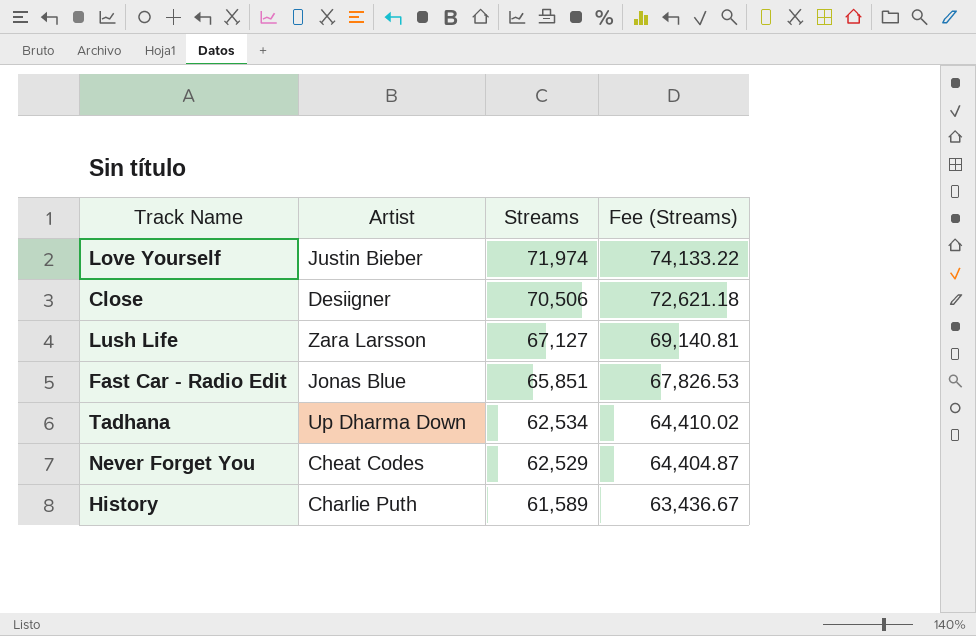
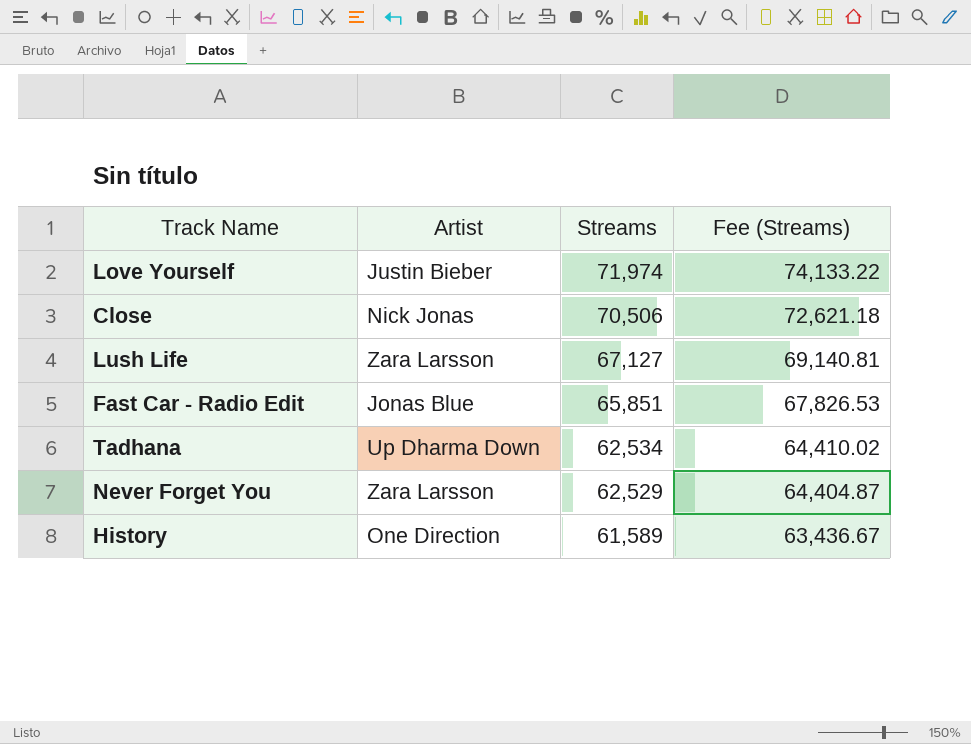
Close | Artist: Desiigner -> Nick Jonas
Never Forget You | Artist: Cheat Codes -> Zara Larsson
History | Artist: Charlie Puth -> One Direction

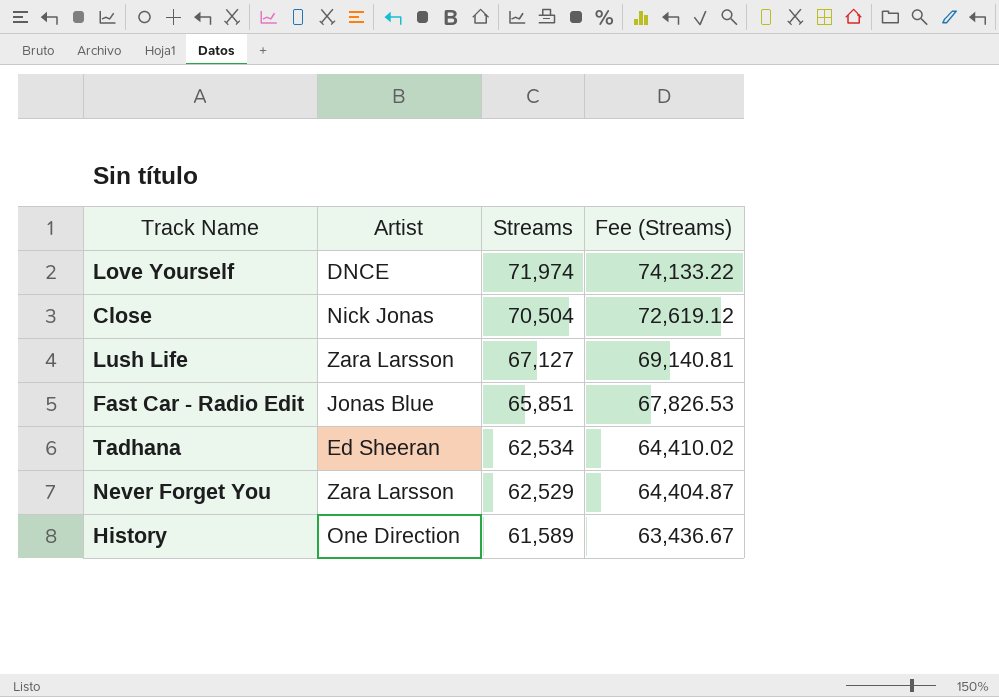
Love Yourself | Artist: Justin Bieber -> DNCE
Close | Streams: 70,506 -> 70,504
Close | Fee (Streams): 72,621.18 -> 72,619.12
Tadhana | Artist: Up Dharma Down -> Ed Sheeran

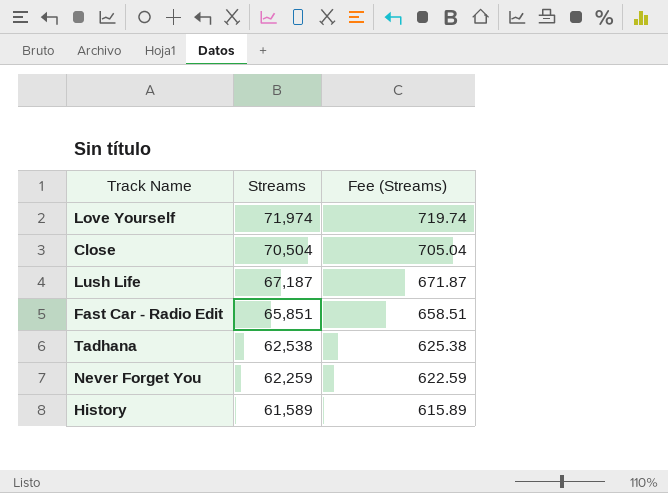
column Artist | position: 2 -> none
column Fee (Streams) | formula: [Streams] * 1.03 -> [Streams] * 0.01
Lush Life | Streams: 67,127 -> 67,187
Tadhana | Streams: 62,534 -> 62,538
Never Forget You | Streams: 62,529 -> 62,259

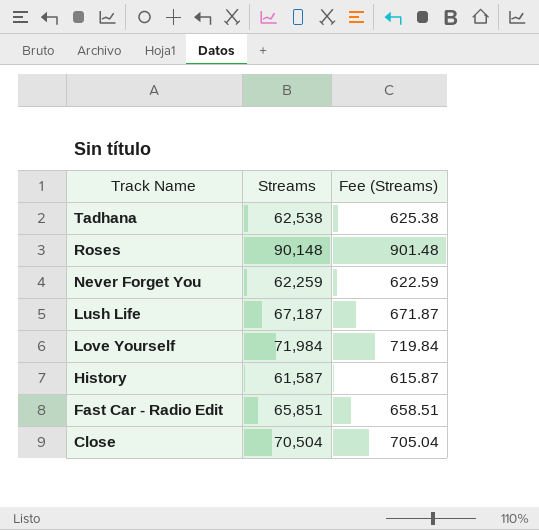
row order: Streams descending -> Track Name descending
row Roses: none -> 90,148 | 901.48
Love Yourself | Streams: 71,974 -> 71,984
Love Yourself | Fee (Streams): 719.74 -> 719.84
History | Streams: 61,589 -> 61,587
History | Fee (Streams): 615.89 -> 615.87

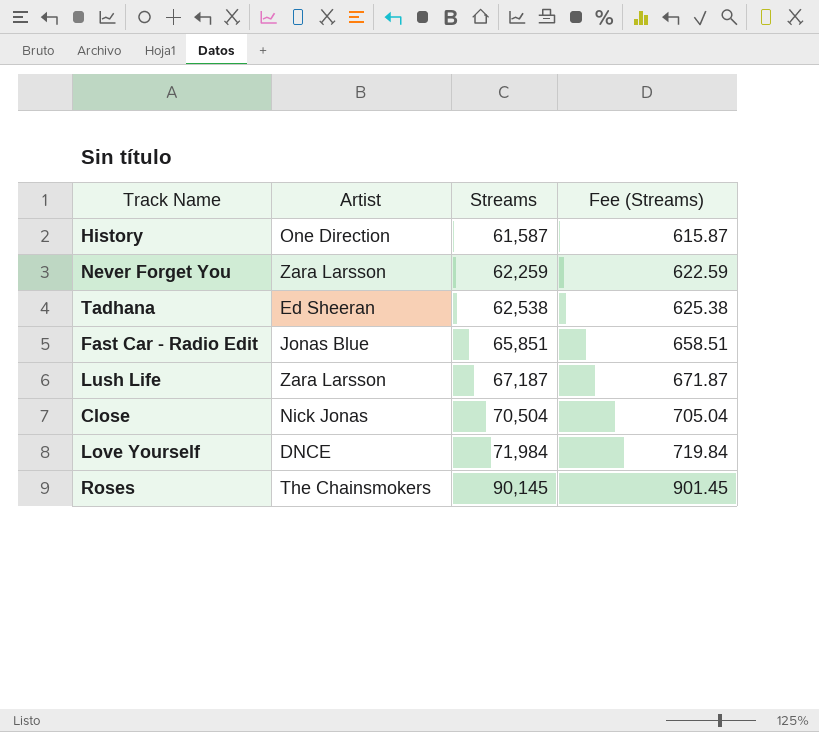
row order: Track Name descending -> Streams ascending
column Artist | position: none -> 2
Roses | Streams: 90,148 -> 90,145
Roses | Fee (Streams): 901.48 -> 901.45

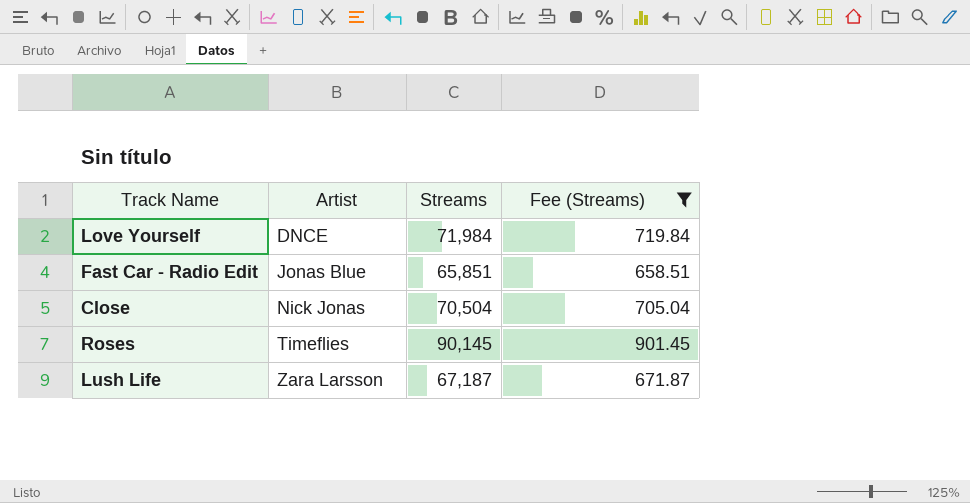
filter: none -> Fee (Streams) >= 658.51
row order: Streams ascending -> Artist ascending
Roses | Artist: The Chainsmokers -> Timeflies

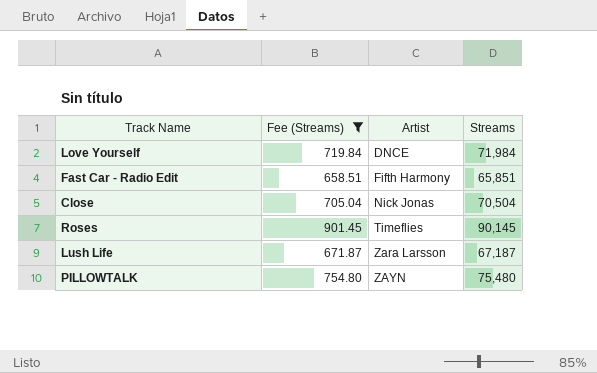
column Fee (Streams) | position: 4 -> 2
Fast Car - Radio Edit | Artist: Jonas Blue -> Fifth Harmony
row PILLOWTALK: none -> 754.80 | ZAYN | 75,480

